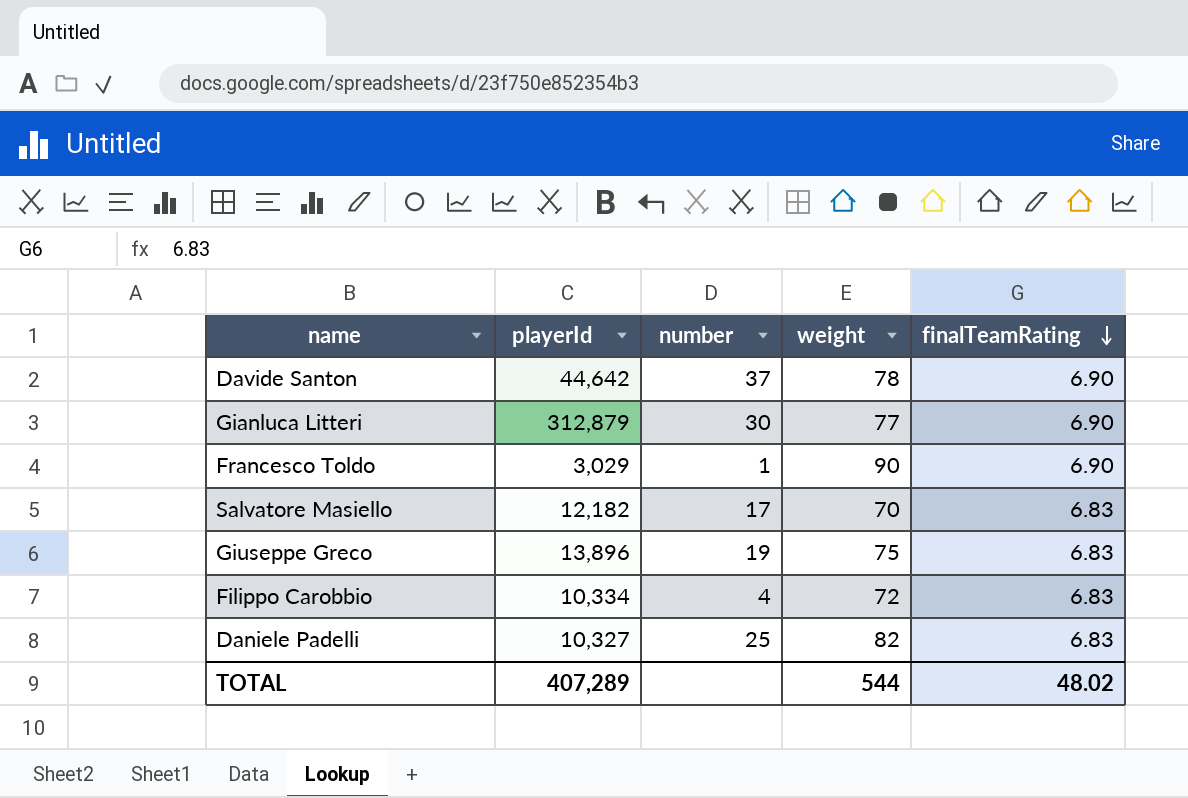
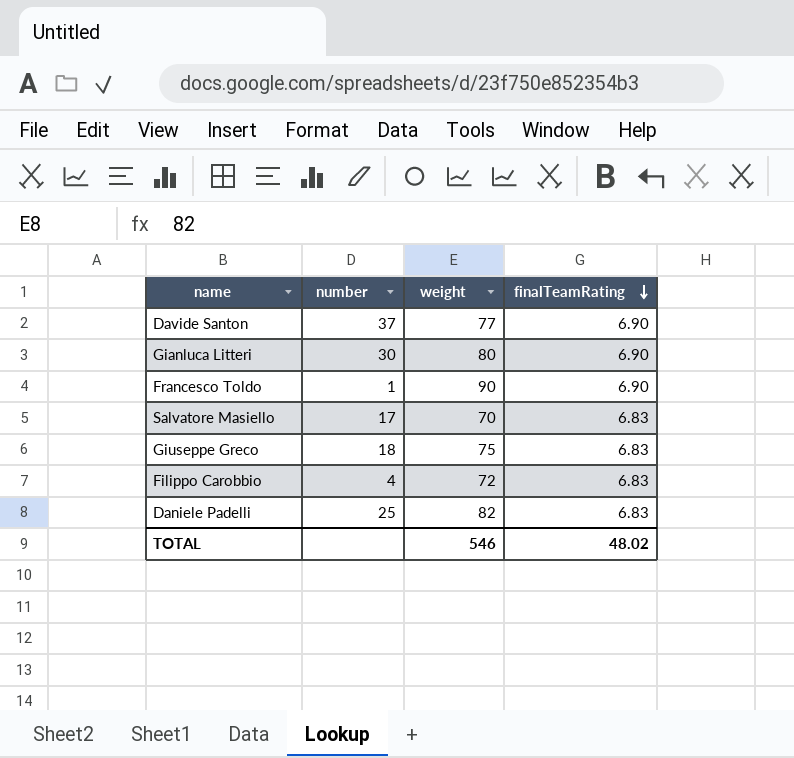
column playerId | position: 2 -> none
Davide Santon | weight: 78 -> 77
Gianluca Litteri | weight: 77 -> 80
Giuseppe Greco | number: 19 -> 18
TOTAL | weight: 544 -> 546

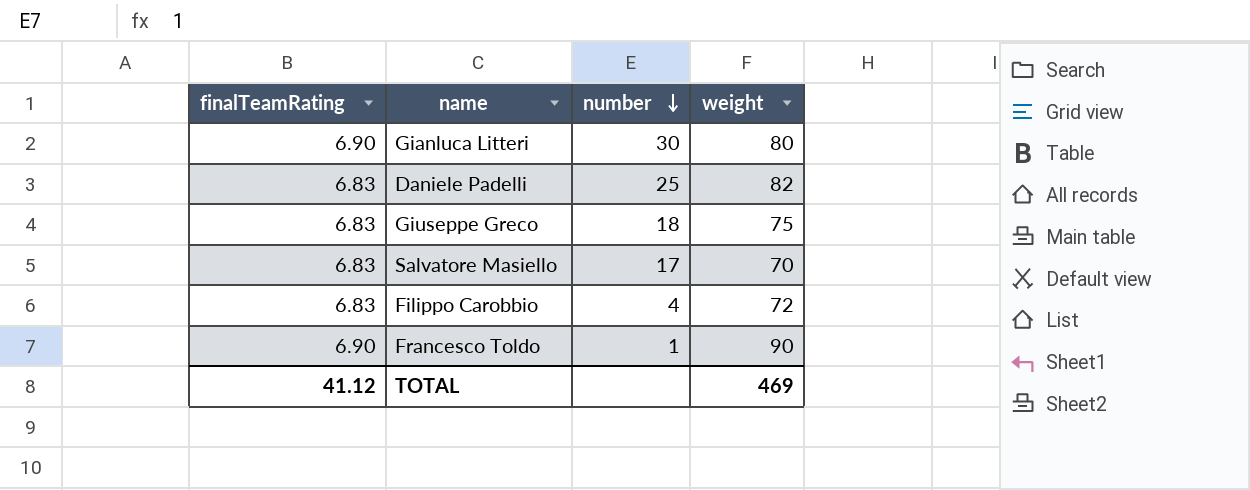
row order: finalTeamRating descending -> number descending
column finalTeamRating | position: 4 -> 1
row Davide Santon: 37 | 77 | 6.90 -> none
TOTAL | finalTeamRating: 48.02 -> 41.12
TOTAL | weight: 546 -> 469

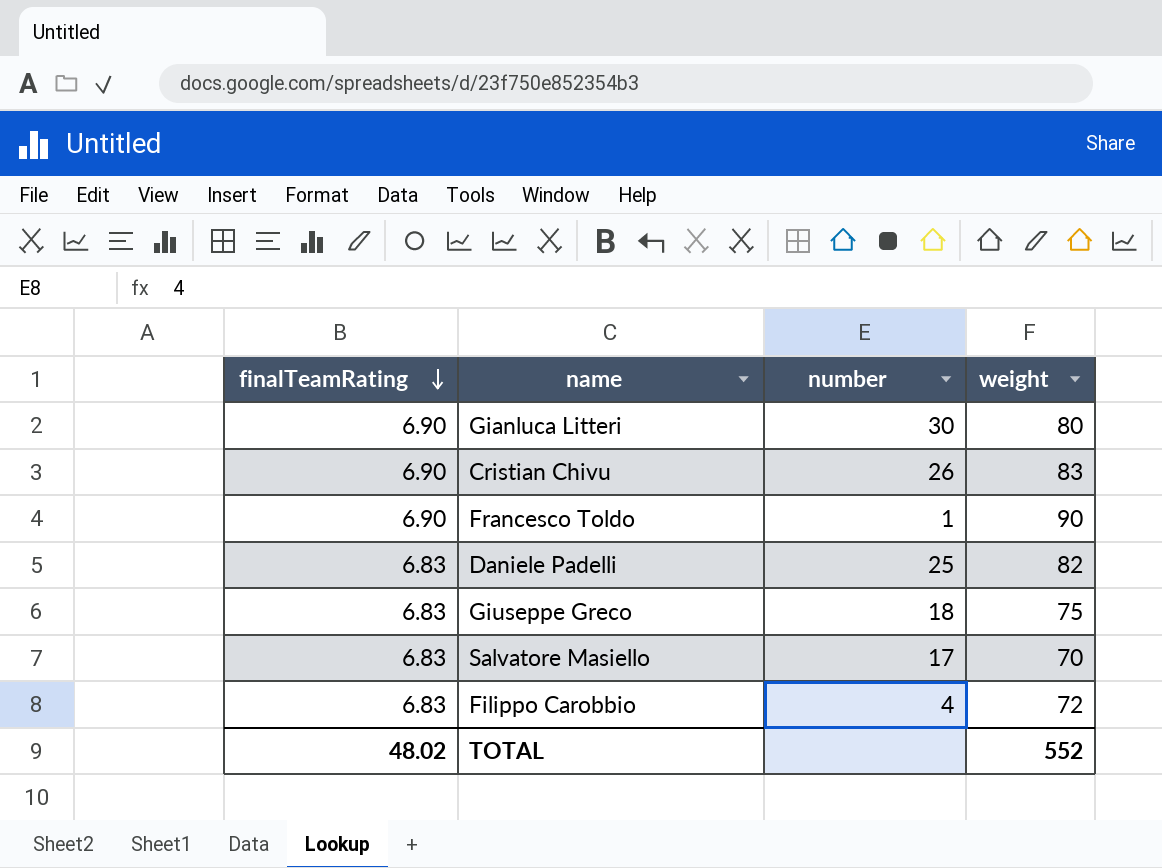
row order: number descending -> finalTeamRating descending
row Cristian Chivu: none -> 6.90 | 26 | 83
TOTAL | finalTeamRating: 41.12 -> 48.02
TOTAL | weight: 469 -> 552

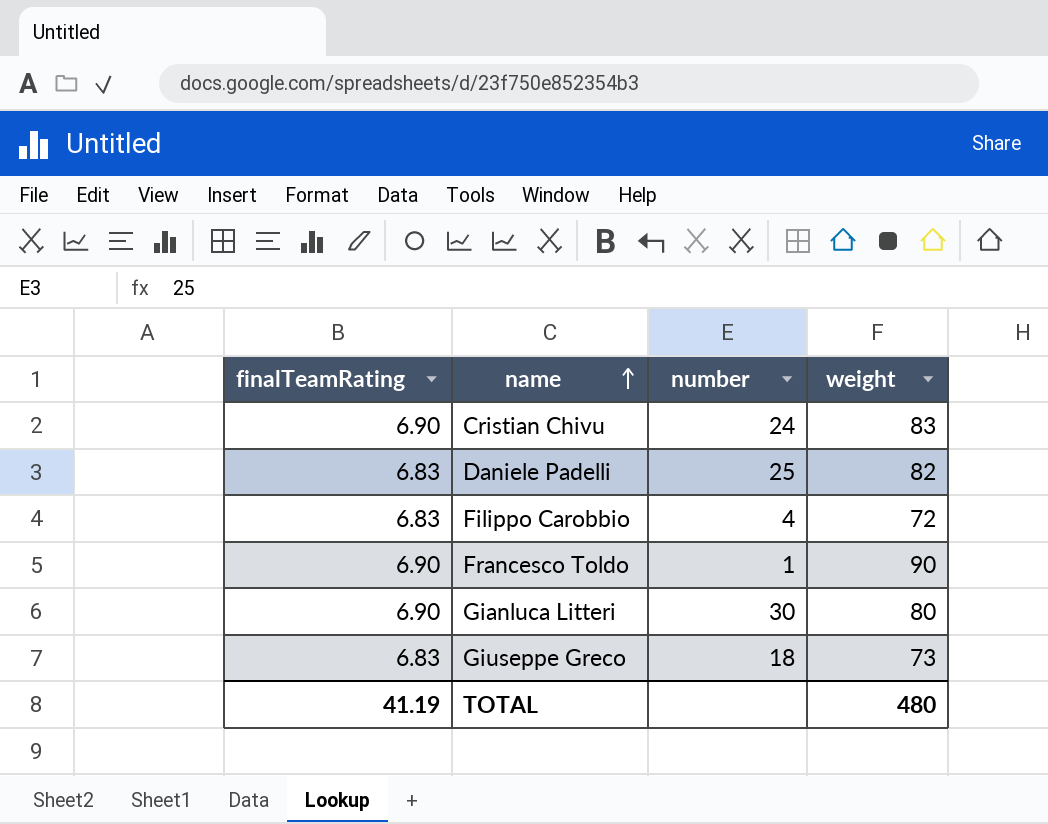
row order: finalTeamRating descending -> name ascending
row Salvatore Masiello: 6.83 | 17 | 70 -> none
Cristian Chivu | number: 26 -> 24
Giuseppe Greco | weight: 75 -> 73
TOTAL | finalTeamRating: 48.02 -> 41.19
TOTAL | weight: 552 -> 480

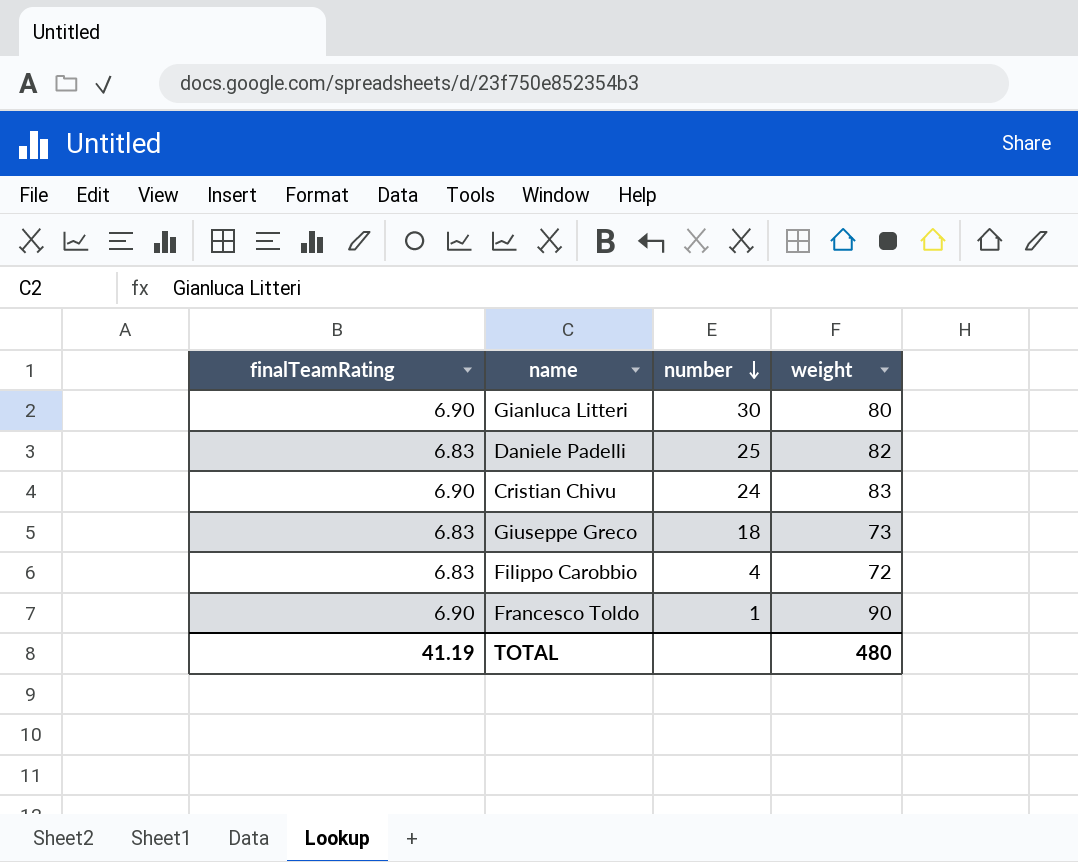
row order: name ascending -> number descending

